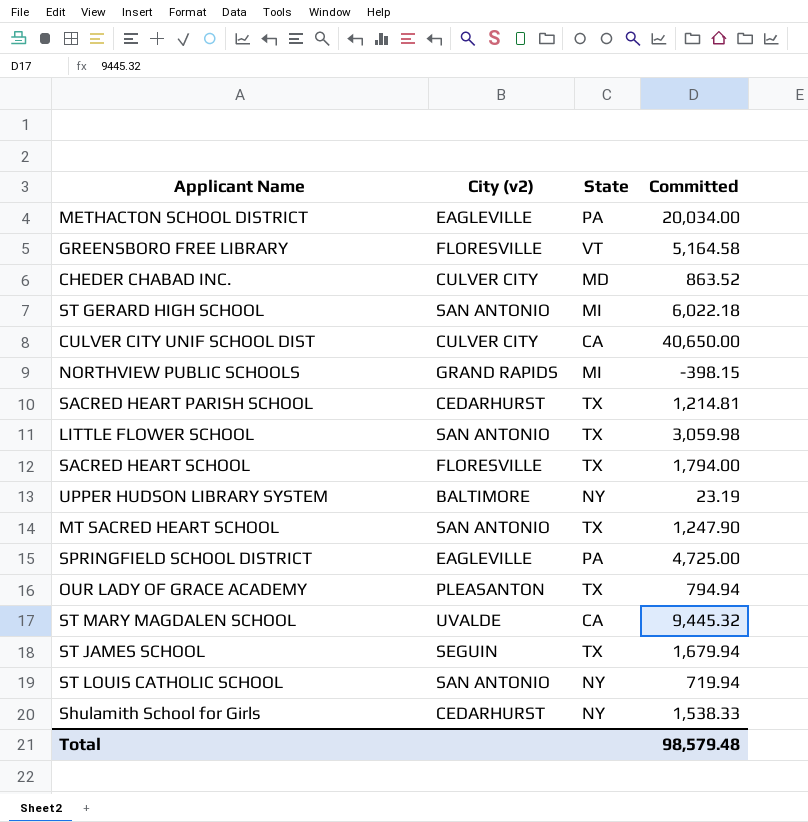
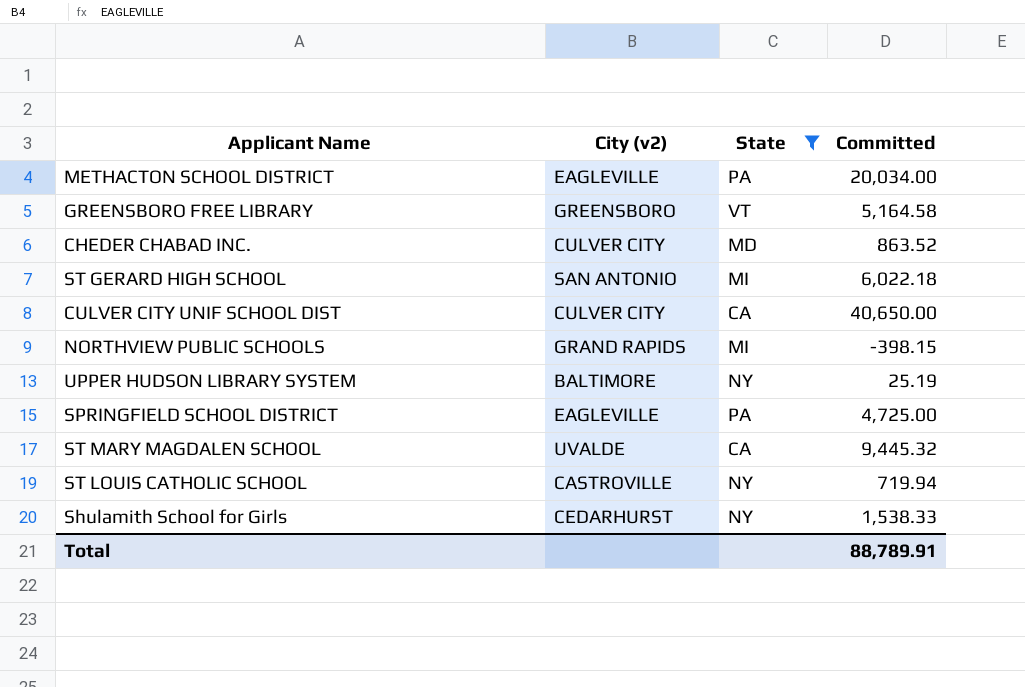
filter: none -> State != TX
GREENSBORO FREE LIBRARY | City (v2): FLORESVILLE -> GREENSBORO
UPPER HUDSON LIBRARY SYSTEM | Committed: 23.19 -> 25.19
ST LOUIS CATHOLIC SCHOOL | City (v2): SAN ANTONIO -> CASTROVILLE
Total | Committed: 98,579.48 -> 88,789.91

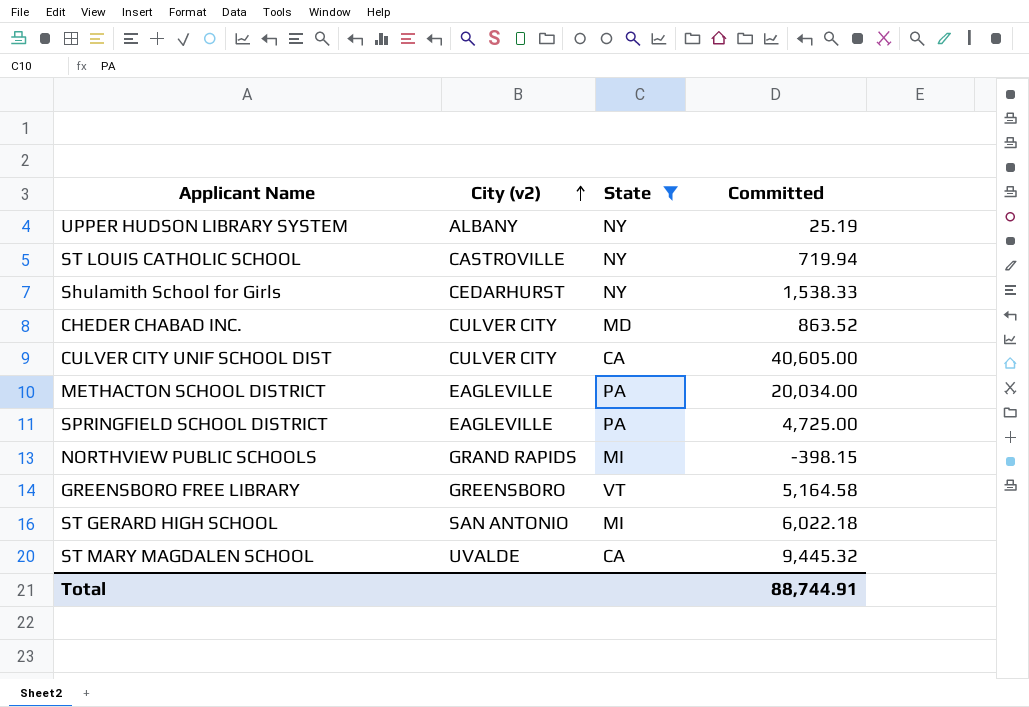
row order: none -> City (v2) ascending
UPPER HUDSON LIBRARY SYSTEM | City (v2): BALTIMORE -> ALBANY
CULVER CITY UNIF SCHOOL DIST | Committed: 40,650.00 -> 40,605.00
Total | Committed: 88,789.91 -> 88,744.91

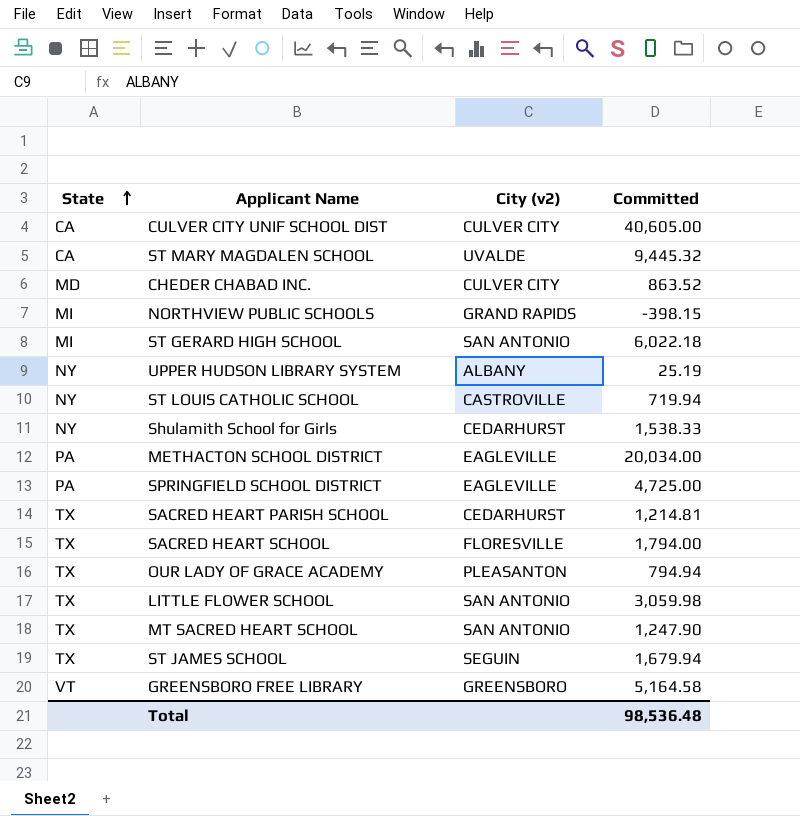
filter: State != TX -> none
row order: City (v2) ascending -> State ascending
column State | position: 3 -> 1
Total | Committed: 88,744.91 -> 98,536.48

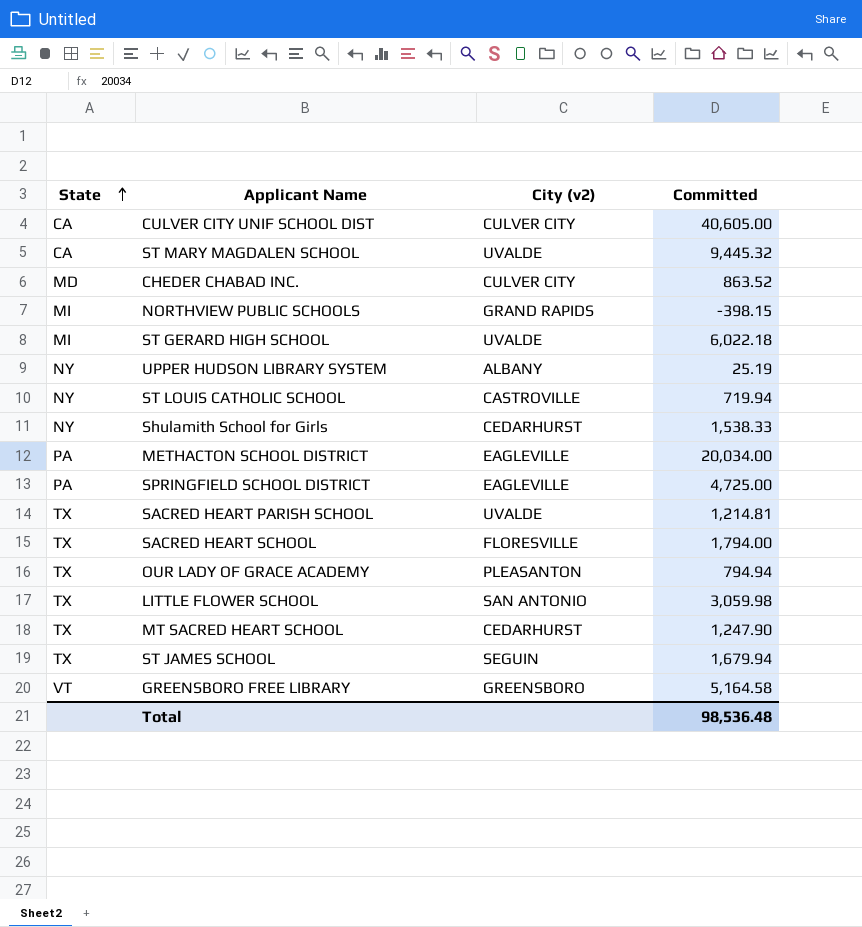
ST GERARD HIGH SCHOOL | City (v2): SAN ANTONIO -> UVALDE
SACRED HEART PARISH SCHOOL | City (v2): CEDARHURST -> UVALDE
MT SACRED HEART SCHOOL | City (v2): SAN ANTONIO -> CEDARHURST

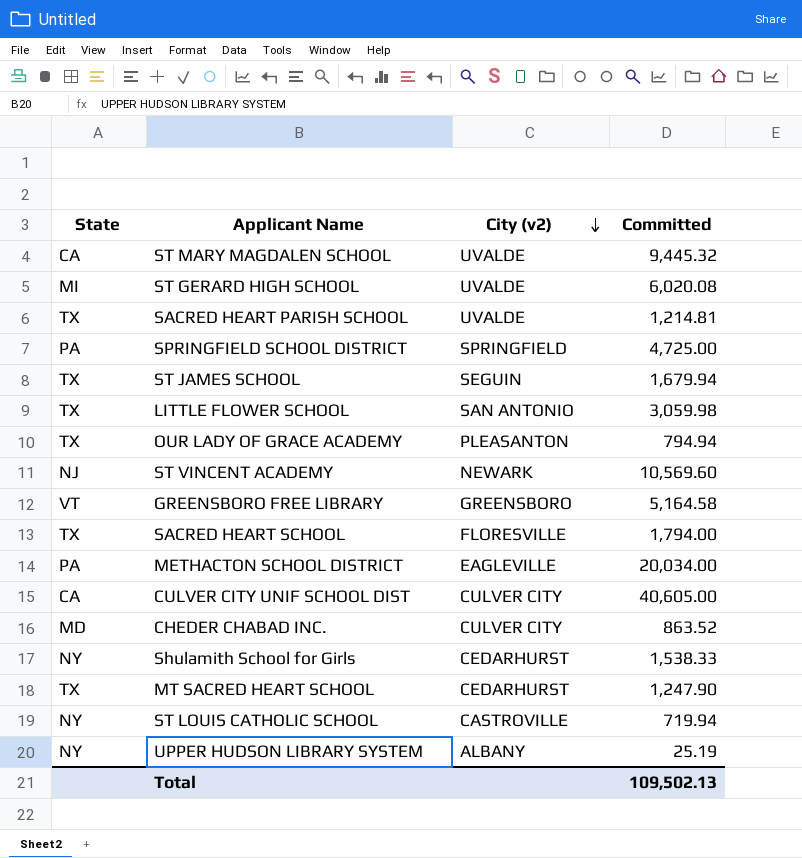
row order: State ascending -> City (v2) descending
row NORTHVIEW PUBLIC SCHOOLS: MI | GRAND RAPIDS | -398.15 -> none
ST GERARD HIGH SCHOOL | Committed: 6,022.18 -> 6,020.08
SPRINGFIELD SCHOOL DISTRICT | City (v2): EAGLEVILLE -> SPRINGFIELD
row ST VINCENT ACADEMY: none -> NJ | NEWARK | 10,569.60
Total | Committed: 98,536.48 -> 109,502.13

